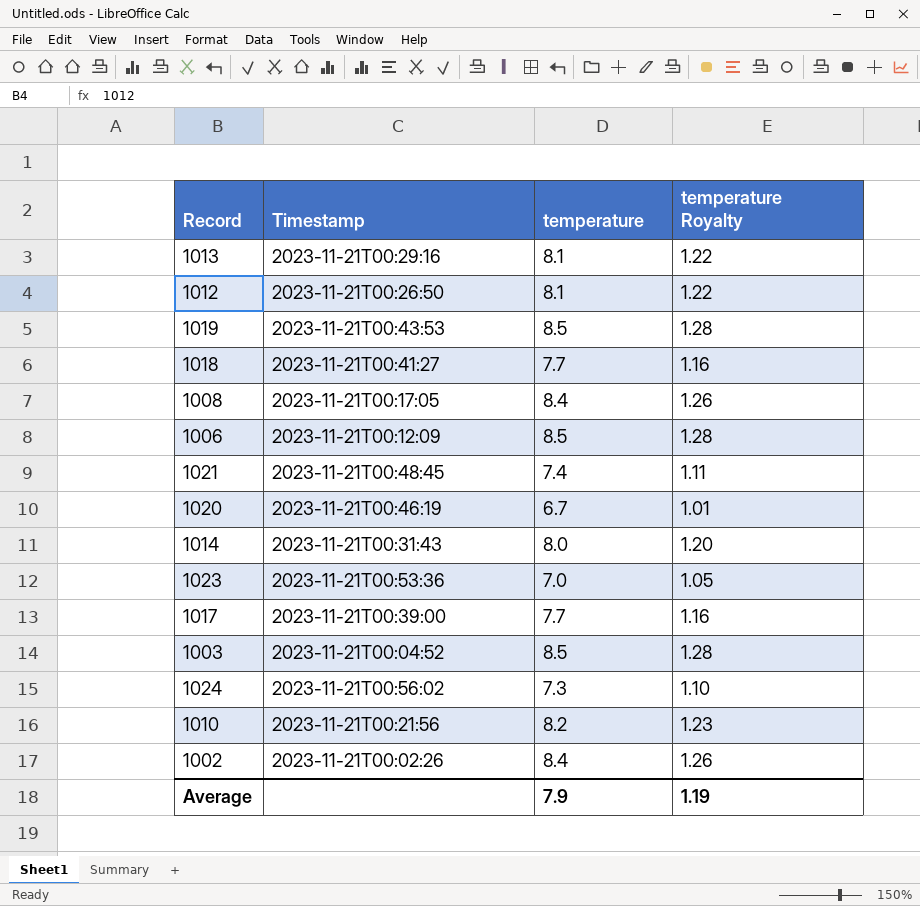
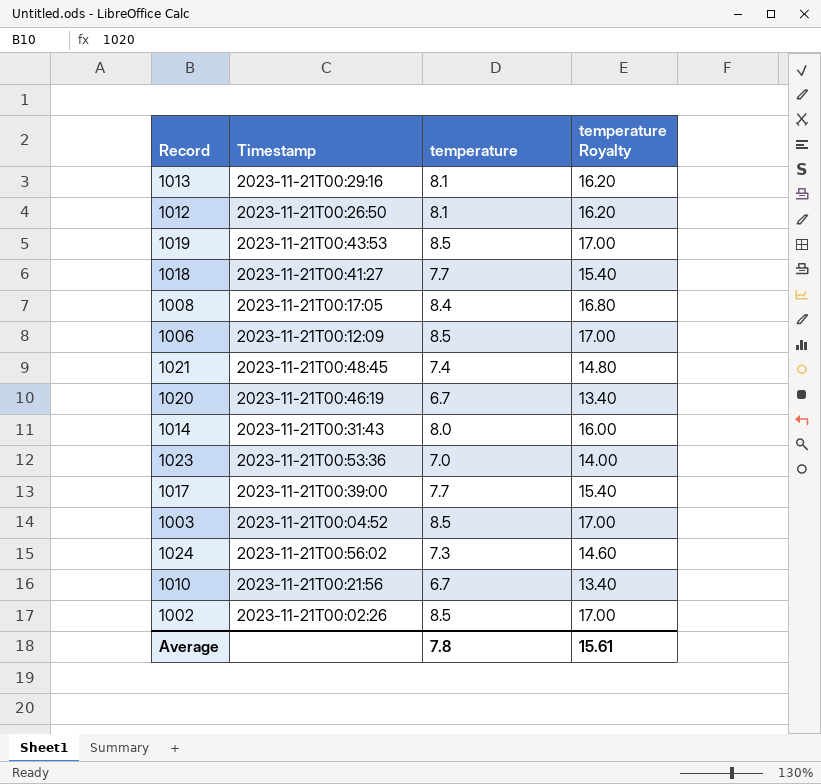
column temperature Royalty | formula: [temperature] * 0.15 -> [temperature] * 2
1010 | temperature: 8.2 -> 6.7
1002 | temperature: 8.4 -> 8.5
Average | temperature: 7.9 -> 7.8
Average | temperature Royalty: 1.19 -> 15.61

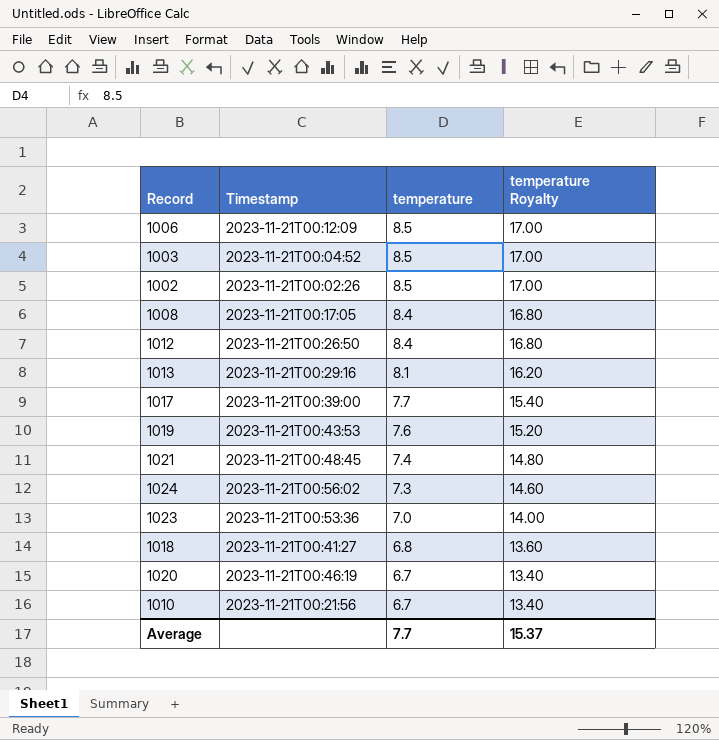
row order: none -> temperature descending
row 1014: 2023-11-21T00:31:43 | 8.0 | 16.00 -> none
1012 | temperature: 8.1 -> 8.4
1012 | temperature Royalty: 16.20 -> 16.80
1019 | temperature: 8.5 -> 7.6
1019 | temperature Royalty: 17.00 -> 15.20
1018 | temperature: 7.7 -> 6.8
1018 | temperature Royalty: 15.40 -> 13.60
Average | temperature: 7.8 -> 7.7
Average | temperature Royalty: 15.61 -> 15.37

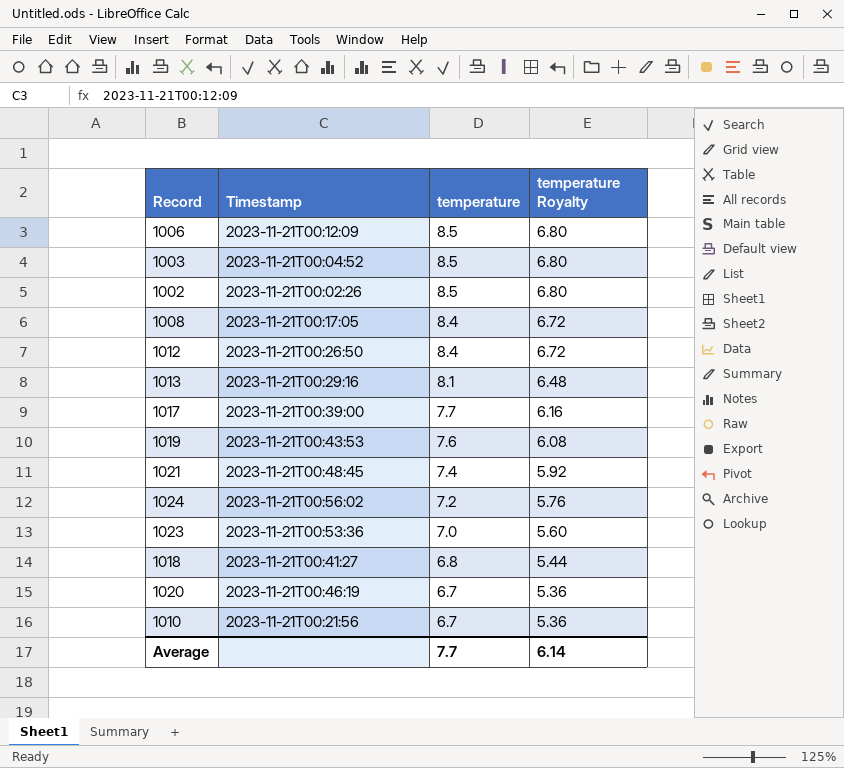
column temperature Royalty | formula: [temperature] * 2 -> [temperature] * 0.8
1024 | temperature: 7.3 -> 7.2
Average | temperature Royalty: 15.37 -> 6.14

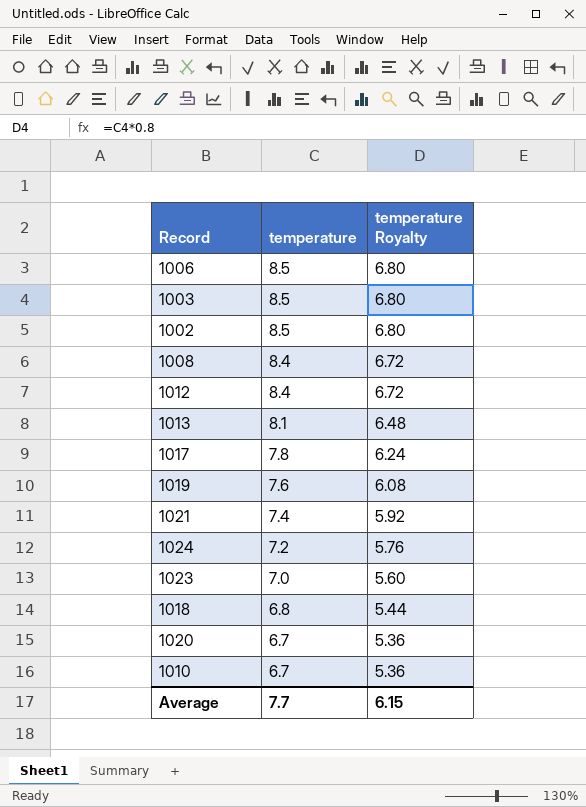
column Timestamp | position: 2 -> none
1017 | temperature: 7.7 -> 7.8
1017 | temperature Royalty: 6.16 -> 6.24
Average | temperature Royalty: 6.14 -> 6.15

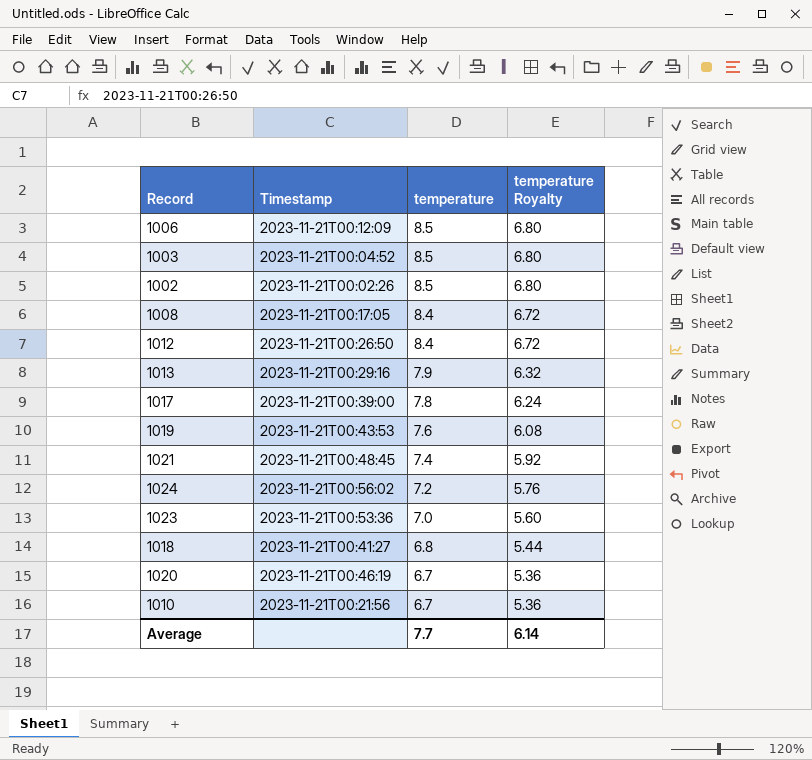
column Timestamp | position: none -> 2
1013 | temperature: 8.1 -> 7.9
1013 | temperature Royalty: 6.48 -> 6.32
Average | temperature Royalty: 6.15 -> 6.14

